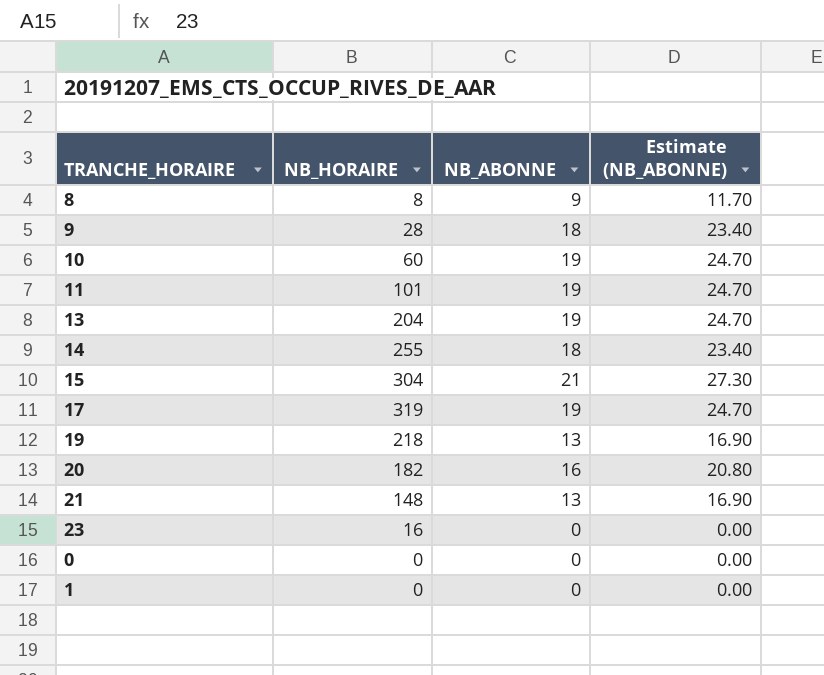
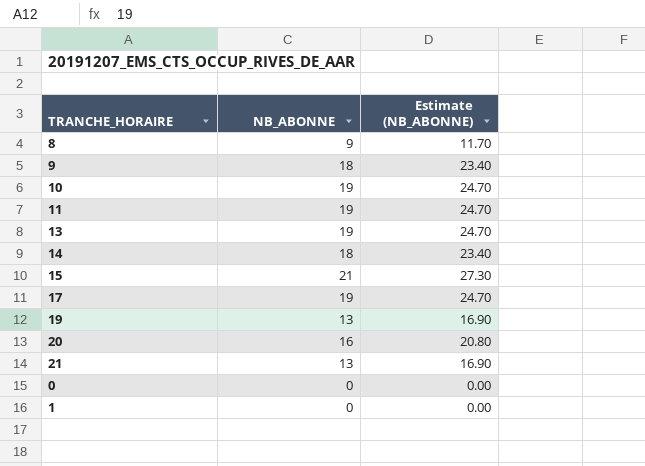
column NB_HORAIRE | position: 2 -> none
row 23: 16 | 0 | 0.00 -> none

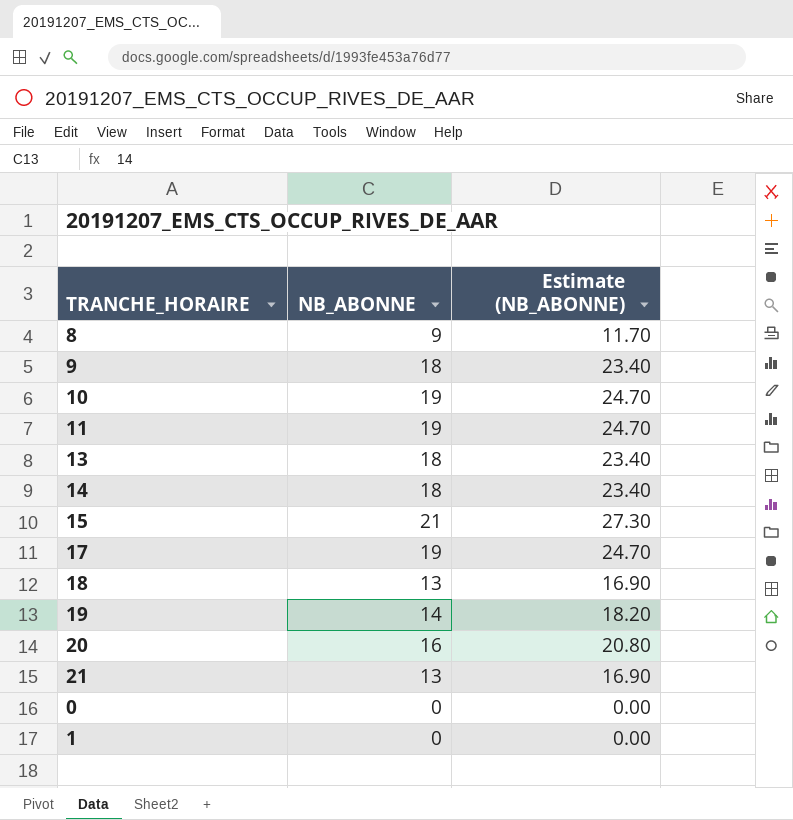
13 | NB_ABONNE: 19 -> 18
13 | Estimate (NB_ABONNE): 24.70 -> 23.40
row 18: none -> 13 | 16.90
19 | NB_ABONNE: 13 -> 14
19 | Estimate (NB_ABONNE): 16.90 -> 18.20

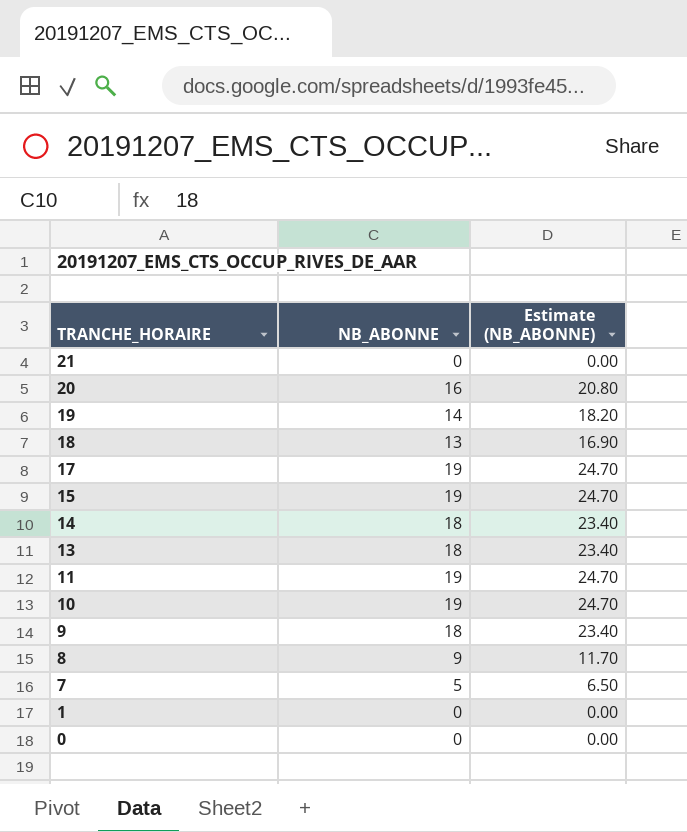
row order: none -> TRANCHE_HORAIRE descending
21 | NB_ABONNE: 13 -> 0
21 | Estimate (NB_ABONNE): 16.90 -> 0.00
15 | NB_ABONNE: 21 -> 19
15 | Estimate (NB_ABONNE): 27.30 -> 24.70
row 7: none -> 5 | 6.50

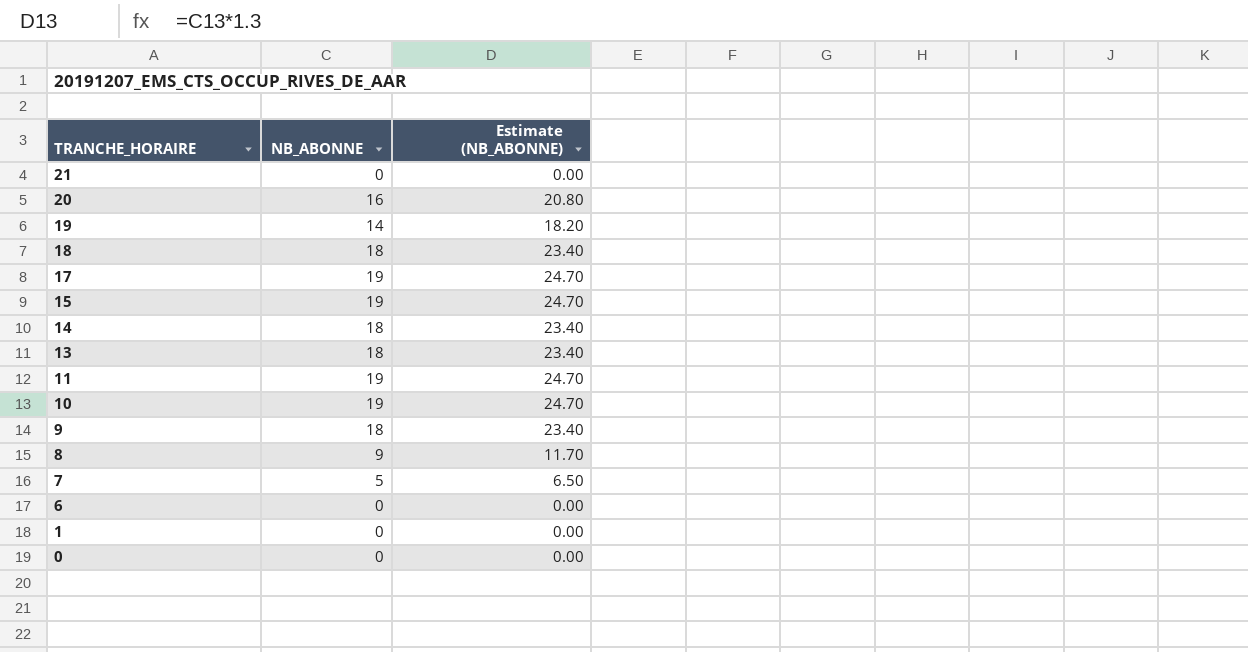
18 | NB_ABONNE: 13 -> 18
18 | Estimate (NB_ABONNE): 16.90 -> 23.40
row 6: none -> 0 | 0.00

